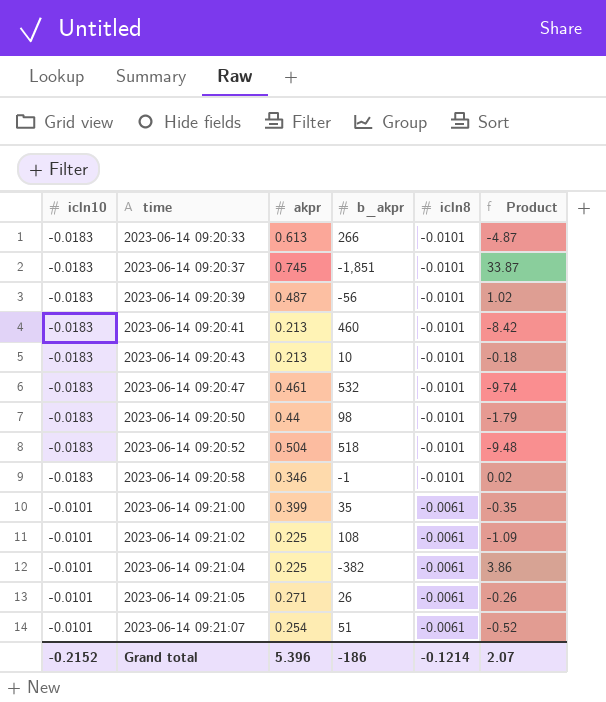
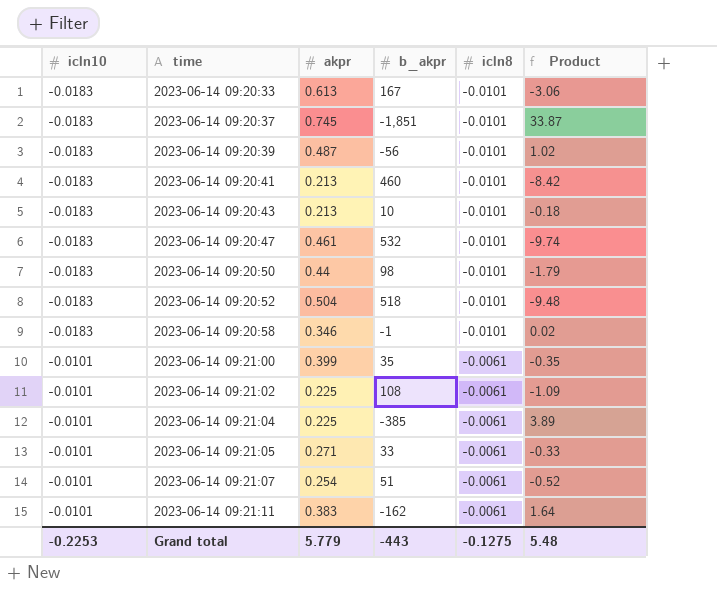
2023-06-14 09:20:33 | b_akpr: 266 -> 167
2023-06-14 09:20:33 | Product: -4.87 -> -3.06
2023-06-14 09:21:04 | b_akpr: -382 -> -385
2023-06-14 09:21:04 | Product: 3.86 -> 3.89
2023-06-14 09:21:05 | b_akpr: 26 -> 33
2023-06-14 09:21:05 | Product: -0.26 -> -0.33
row 2023-06-14 09:21:11: none -> -0.0101 | 0.383 | -162 | -0.0061 | 1.64
Grand total | icln10: -0.2152 -> -0.2253
Grand total | akpr: 5.396 -> 5.779
Grand total | b_akpr: -186 -> -443
Grand total | icln8: -0.1214 -> -0.1275
Grand total | Product: 2.07 -> 5.48

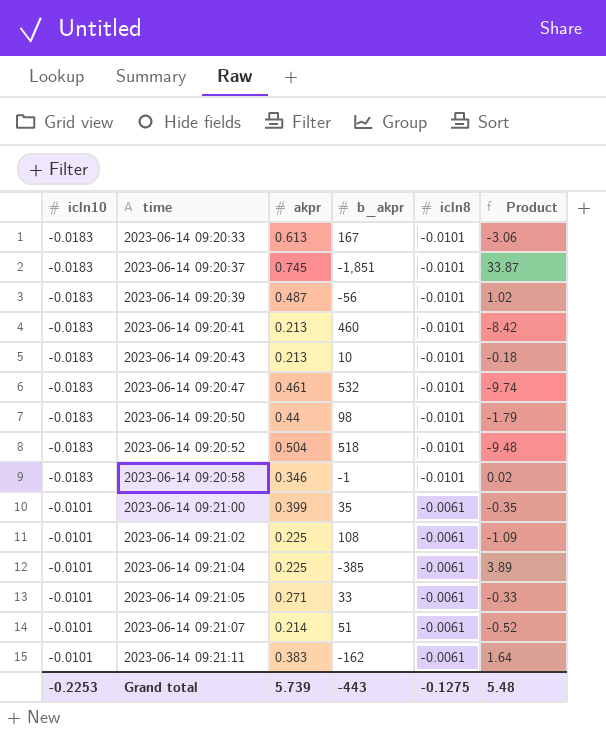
2023-06-14 09:21:07 | akpr: 0.254 -> 0.214
Grand total | akpr: 5.779 -> 5.739

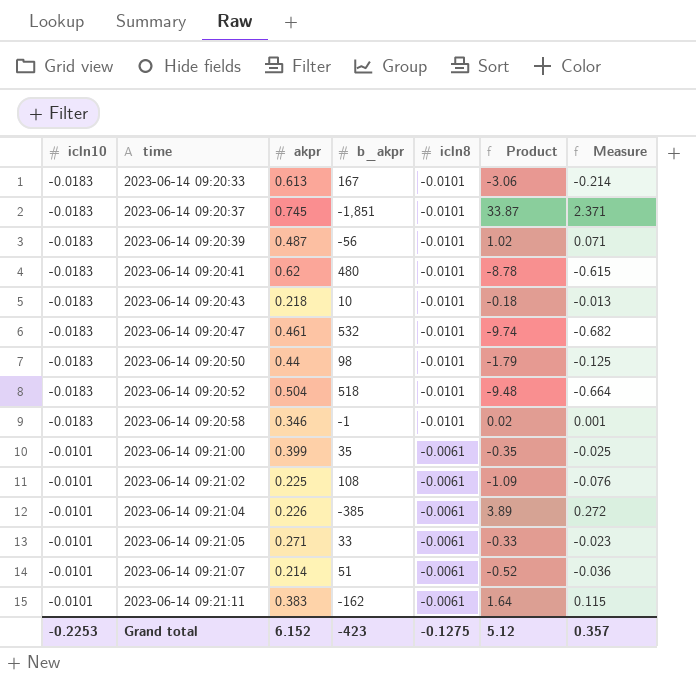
column Measure | formula: none -> [Product] * 0.07
2023-06-14 09:20:41 | akpr: 0.213 -> 0.62
2023-06-14 09:20:41 | b_akpr: 460 -> 480
2023-06-14 09:20:41 | Product: -8.42 -> -8.78
2023-06-14 09:20:43 | akpr: 0.213 -> 0.218
2023-06-14 09:21:04 | akpr: 0.225 -> 0.226
Grand total | akpr: 5.739 -> 6.152
Grand total | b_akpr: -443 -> -423
Grand total | Product: 5.48 -> 5.12

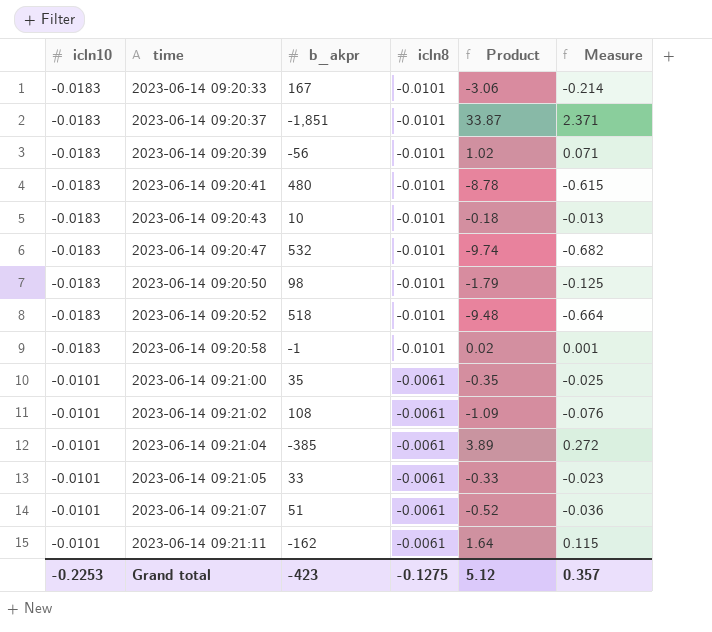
column akpr | position: 3 -> none

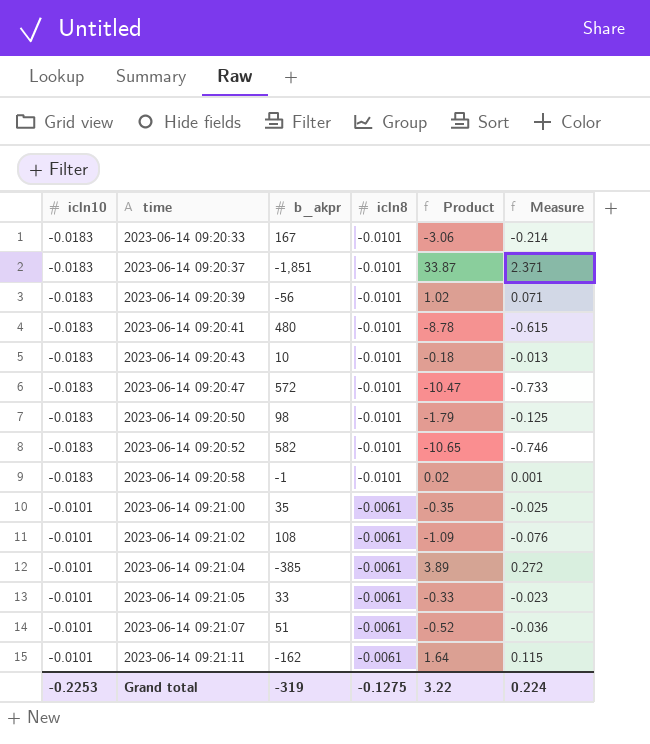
2023-06-14 09:20:47 | b_akpr: 532 -> 572
2023-06-14 09:20:47 | Product: -9.74 -> -10.47
2023-06-14 09:20:47 | Measure: -0.682 -> -0.733
2023-06-14 09:20:52 | b_akpr: 518 -> 582
2023-06-14 09:20:52 | Product: -9.48 -> -10.65
2023-06-14 09:20:52 | Measure: -0.664 -> -0.746
Grand total | b_akpr: -423 -> -319
Grand total | Product: 5.12 -> 3.22
Grand total | Measure: 0.357 -> 0.224

